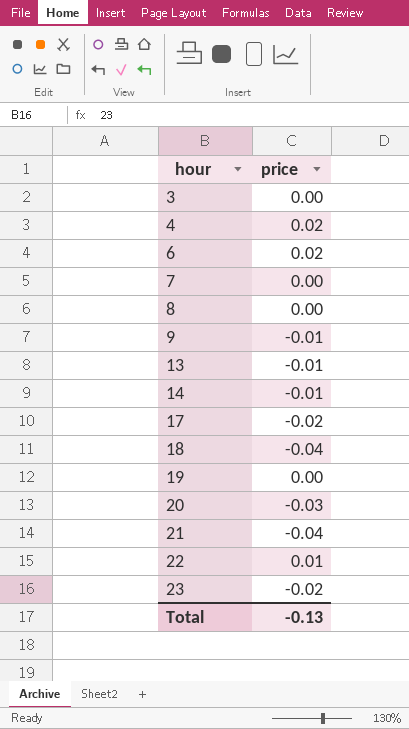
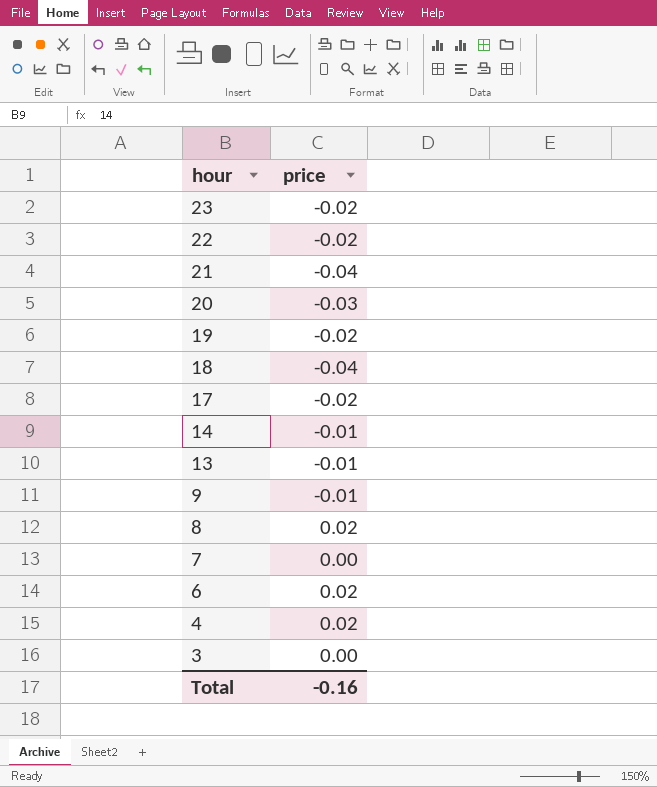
row order: hour ascending -> hour descending
22 | price: 0.01 -> -0.02
19 | price: 0.00 -> -0.02
8 | price: 0.00 -> 0.02
Total | price: -0.13 -> -0.16

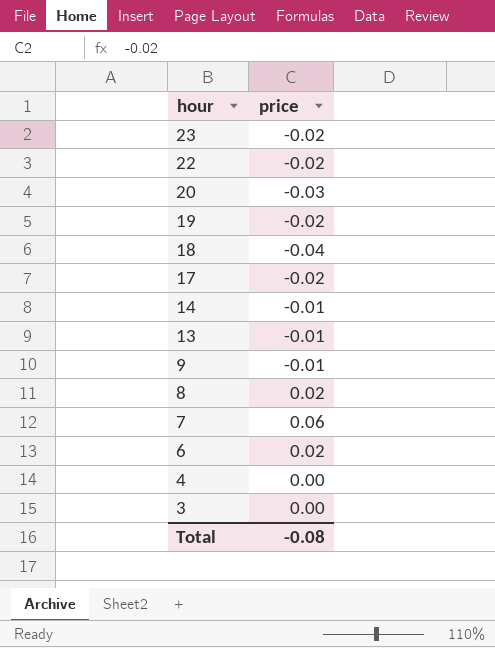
row 21: -0.04 -> none
7 | price: 0.00 -> 0.06
4 | price: 0.02 -> 0.00
Total | price: -0.16 -> -0.08

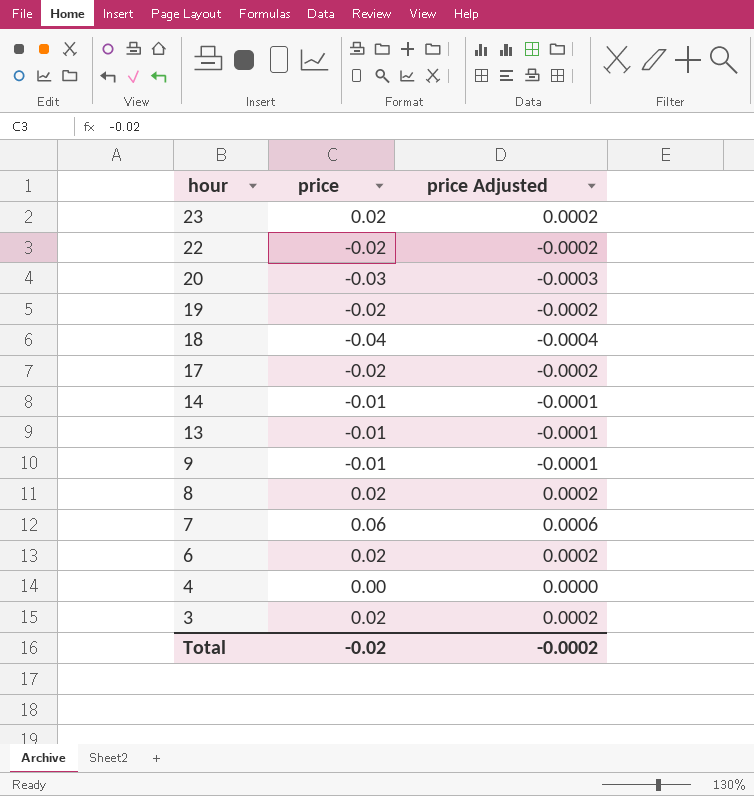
column price Adjusted | formula: none -> [price] * 0.01
23 | price: -0.02 -> 0.02
3 | price: 0.00 -> 0.02
Total | price: -0.08 -> -0.02

